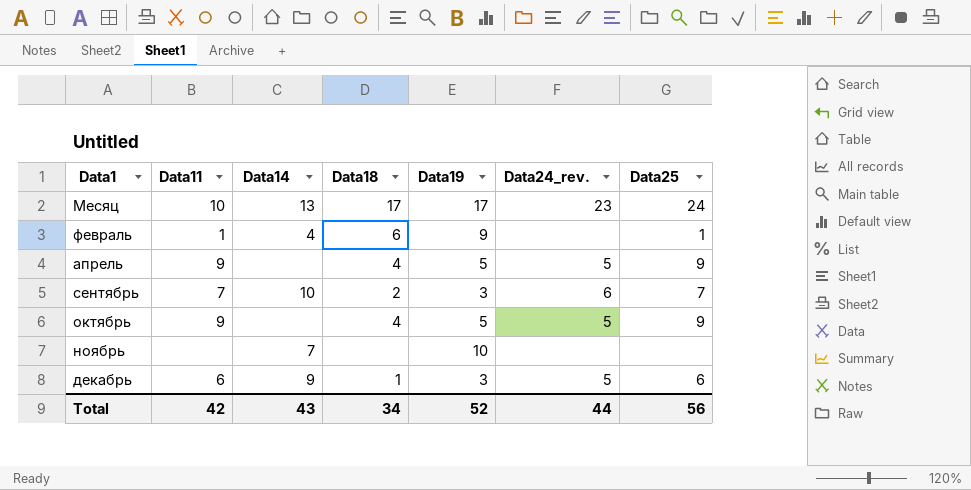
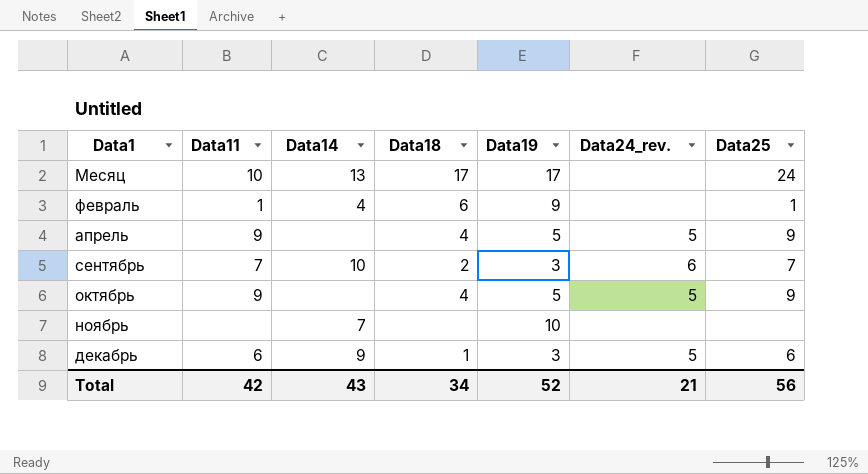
Месяц | Data24_rev.: 23 -> none
Total | Data24_rev.: 44 -> 21

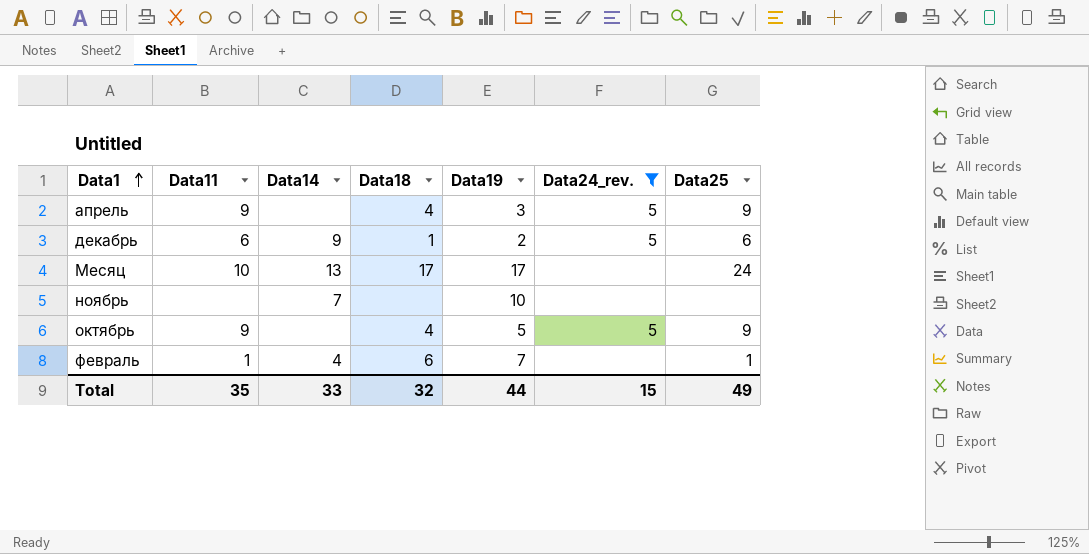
filter: none -> Data24_rev. != 6
row order: none -> Data1 ascending
апрель | Data19: 5 -> 3
декабрь | Data19: 3 -> 2
февраль | Data19: 9 -> 7
Total | Data11: 42 -> 35
Total | Data14: 43 -> 33
Total | Data18: 34 -> 32
Total | Data19: 52 -> 44
Total | Data24_rev.: 21 -> 15
Total | Data25: 56 -> 49

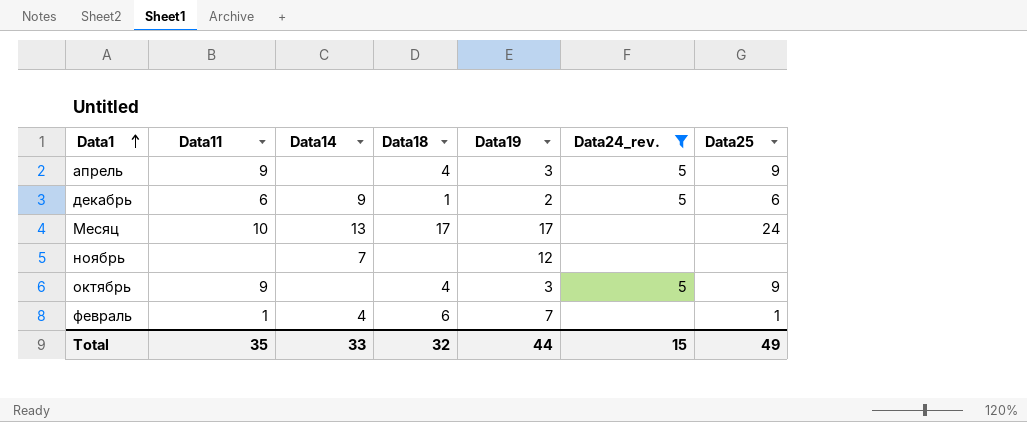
ноябрь | Data19: 10 -> 12
октябрь | Data19: 5 -> 3

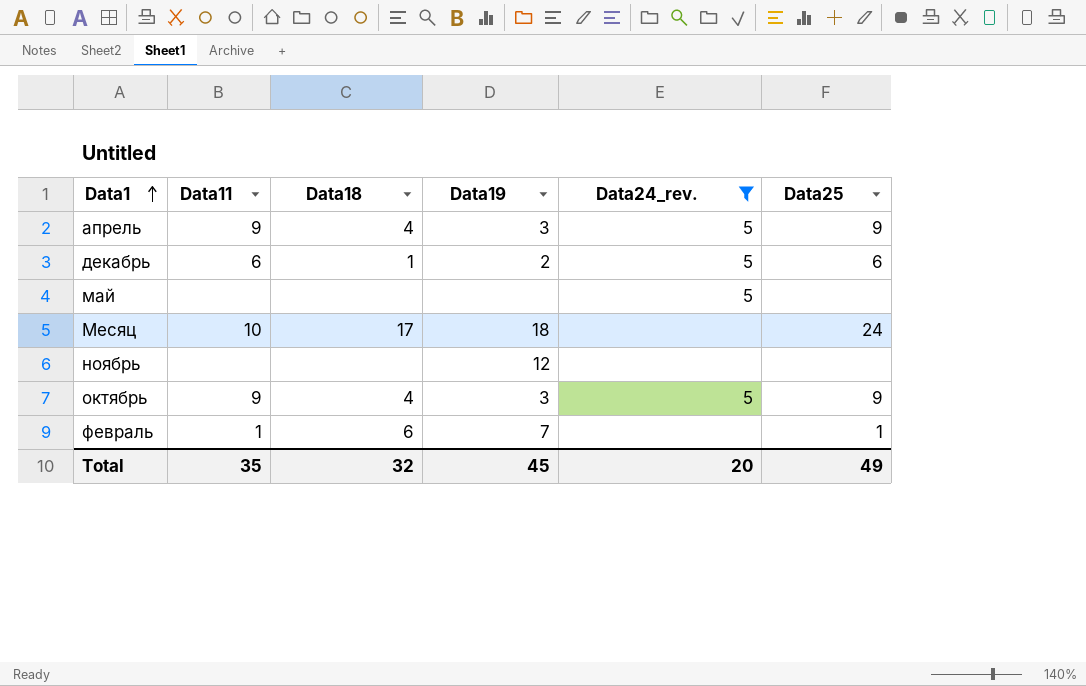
column Data14 | position: 3 -> none
row май: none -> none | none | none | 5 | none
Месяц | Data19: 17 -> 18
Total | Data19: 44 -> 45
Total | Data24_rev.: 15 -> 20

